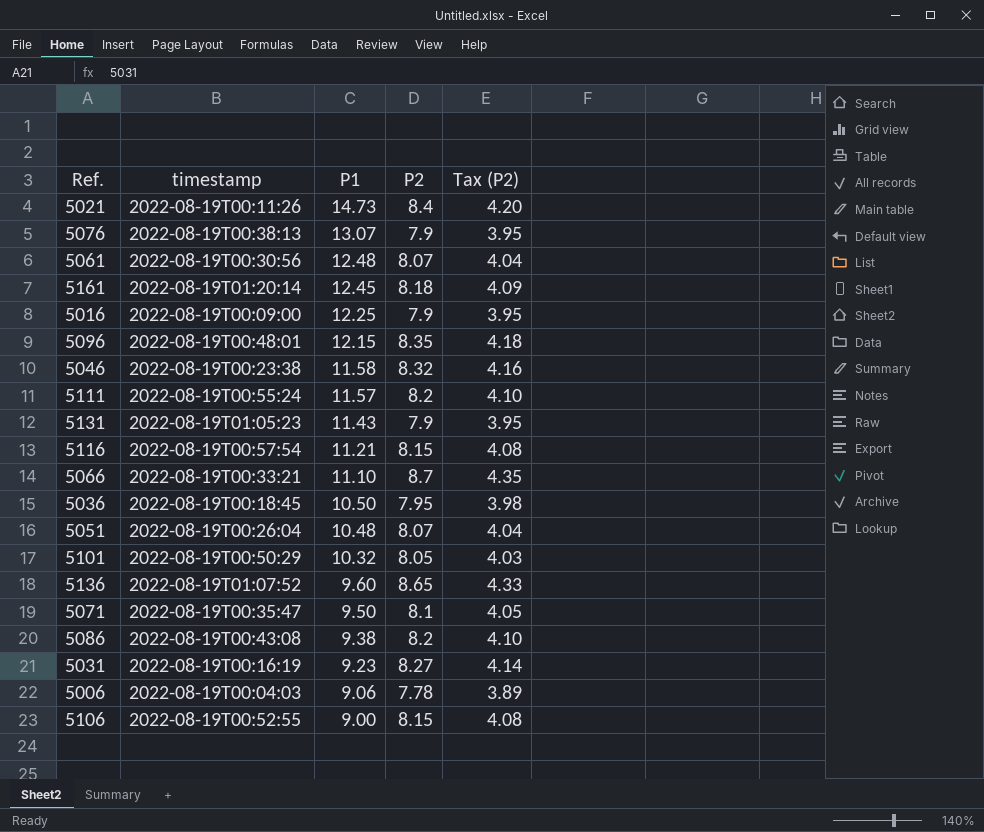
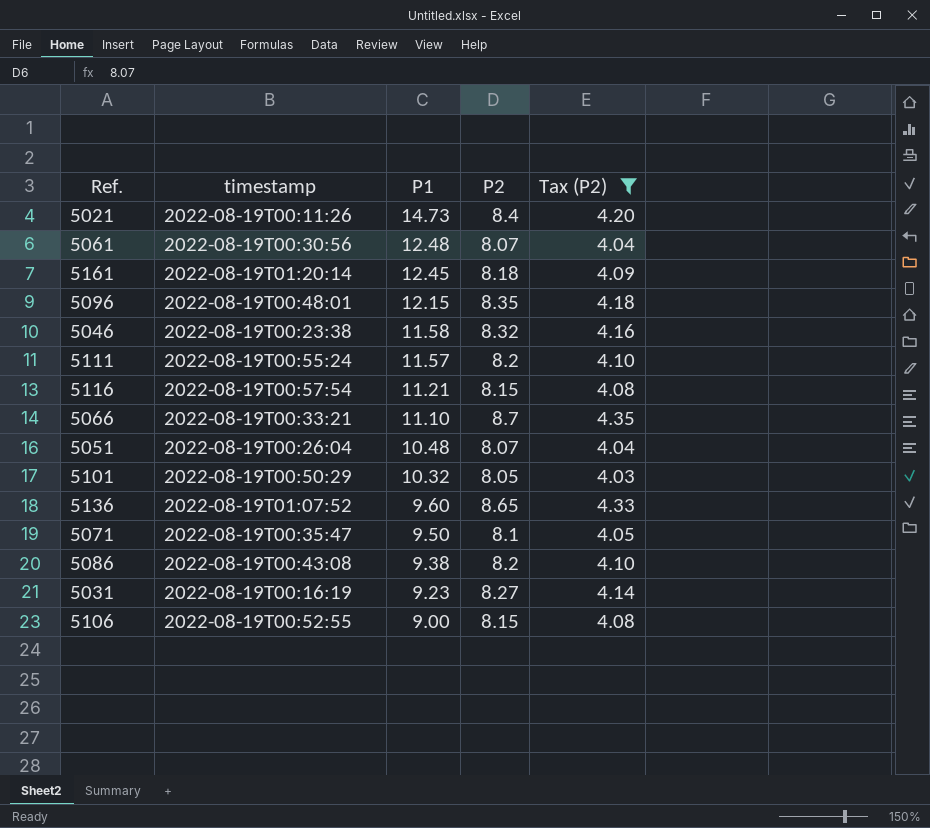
filter: none -> Tax (P2) >= 4.03

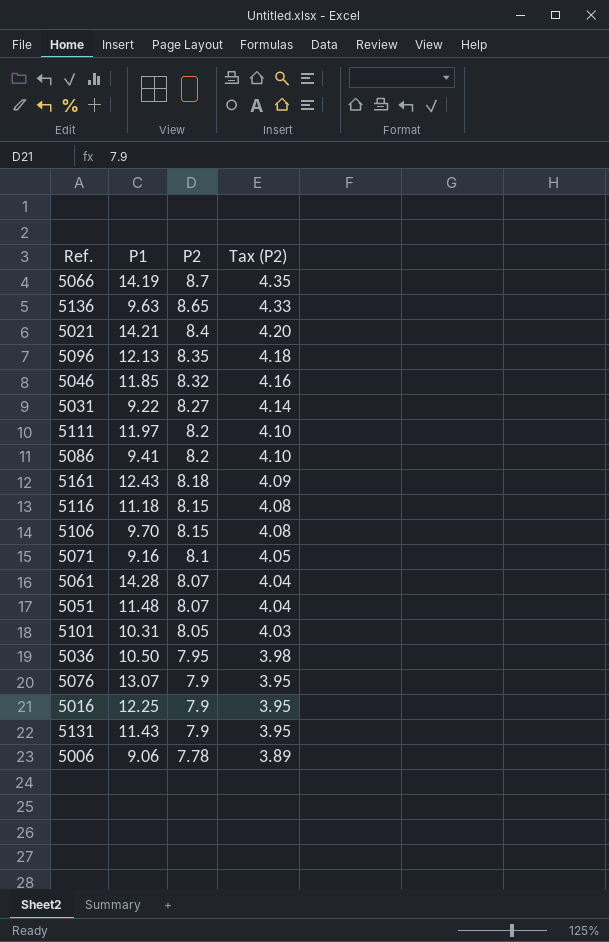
filter: Tax (P2) >= 4.03 -> none
row order: P1 descending -> P2 descending
column timestamp | position: 2 -> none
5066 | P1: 11.10 -> 14.19
5136 | P1: 9.60 -> 9.63
5021 | P1: 14.73 -> 14.21
5096 | P1: 12.15 -> 12.13
5046 | P1: 11.58 -> 11.85
5031 | P1: 9.23 -> 9.22
5111 | P1: 11.57 -> 11.97
5086 | P1: 9.38 -> 9.41
5161 | P1: 12.45 -> 12.43
5116 | P1: 11.21 -> 11.18
5106 | P1: 9.00 -> 9.70
5071 | P1: 9.50 -> 9.16
5061 | P1: 12.48 -> 14.28
5051 | P1: 10.48 -> 11.48
5101 | P1: 10.32 -> 10.31

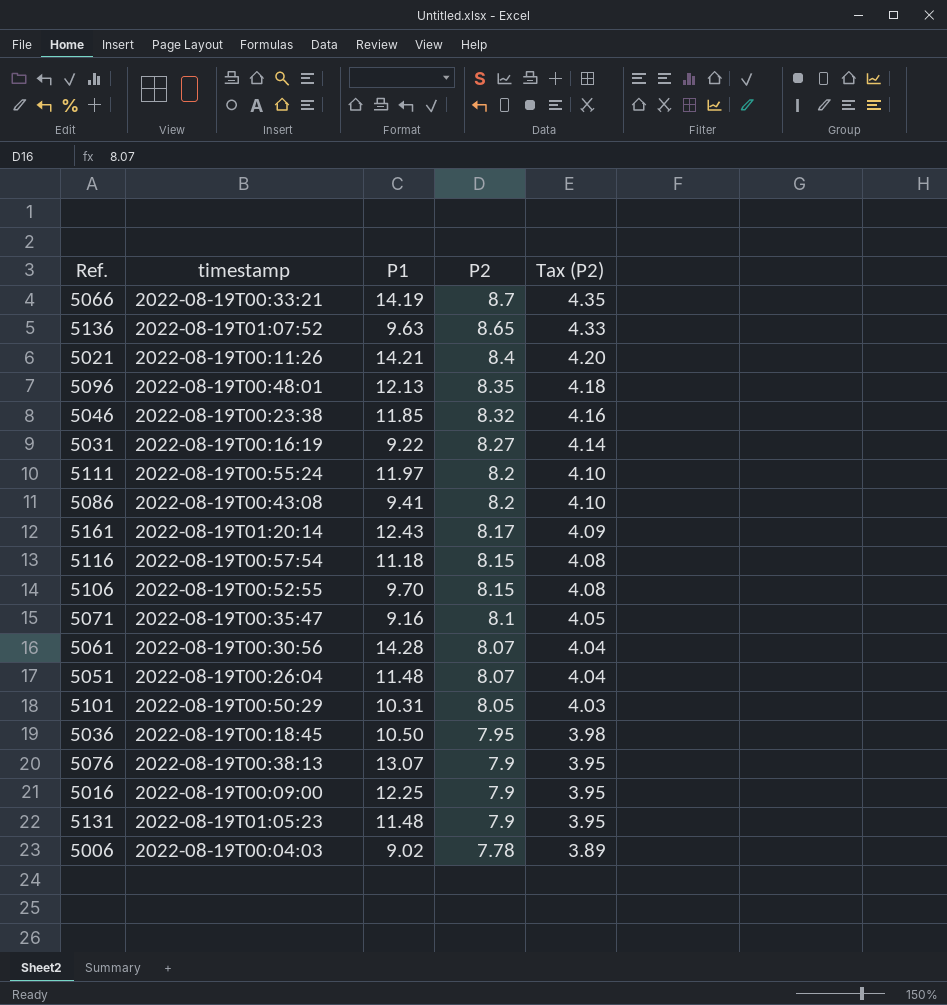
column timestamp | position: none -> 2
5161 | P2: 8.18 -> 8.17
5131 | P1: 11.43 -> 11.48
5006 | P1: 9.06 -> 9.02

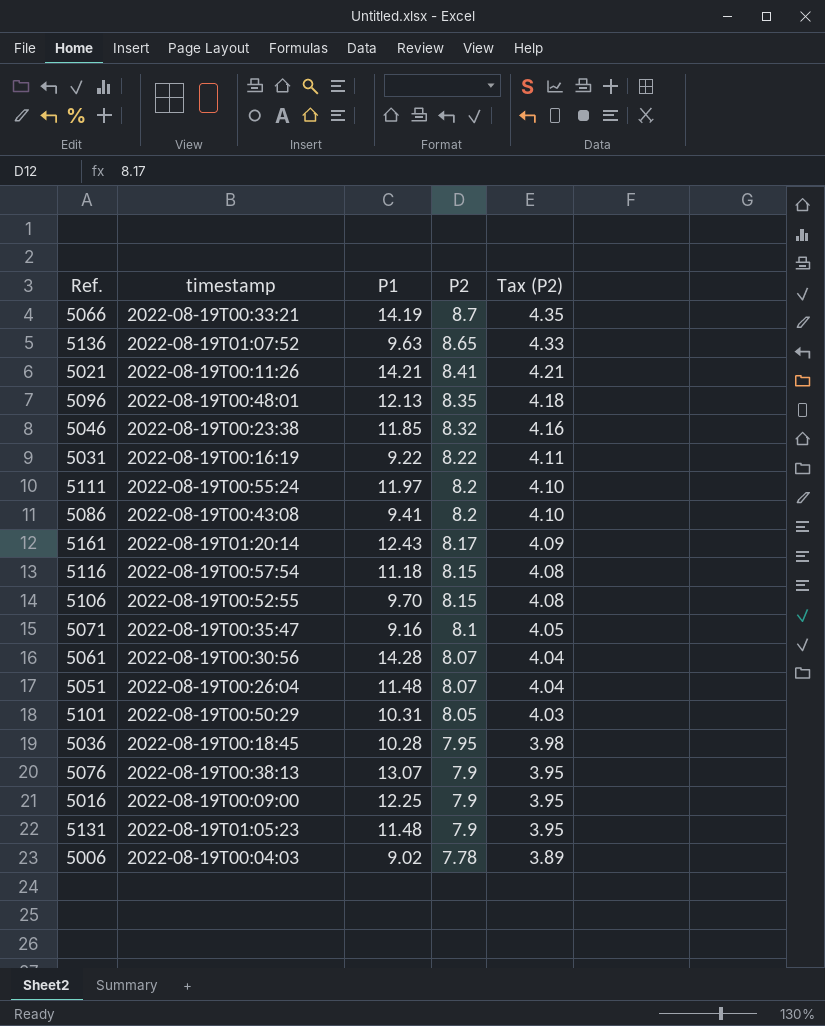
5021 | P2: 8.4 -> 8.41
5021 | Tax (P2): 4.20 -> 4.21
5031 | P2: 8.27 -> 8.22
5031 | Tax (P2): 4.14 -> 4.11
5036 | P1: 10.50 -> 10.28

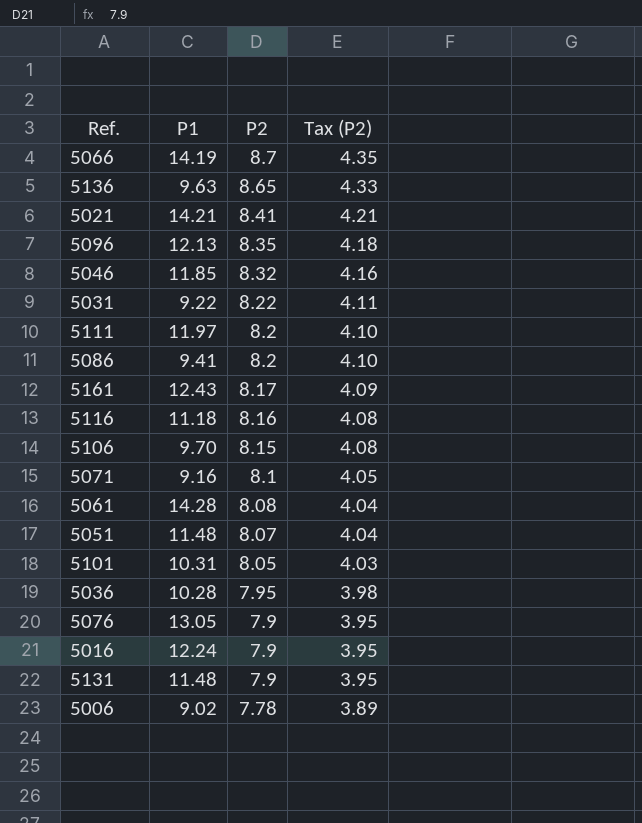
column timestamp | position: 2 -> none
5116 | P2: 8.15 -> 8.16
5061 | P2: 8.07 -> 8.08
5076 | P1: 13.07 -> 13.05
5016 | P1: 12.25 -> 12.24

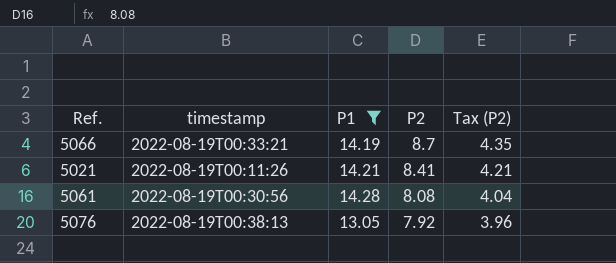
filter: none -> P1 >= 13.05
column timestamp | position: none -> 2
5076 | P2: 7.9 -> 7.92
5076 | Tax (P2): 3.95 -> 3.96

